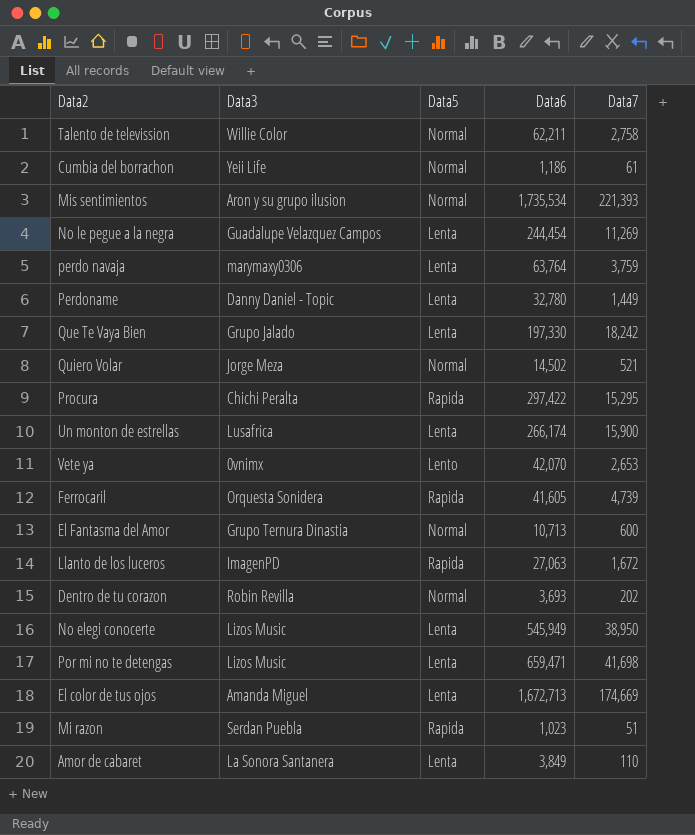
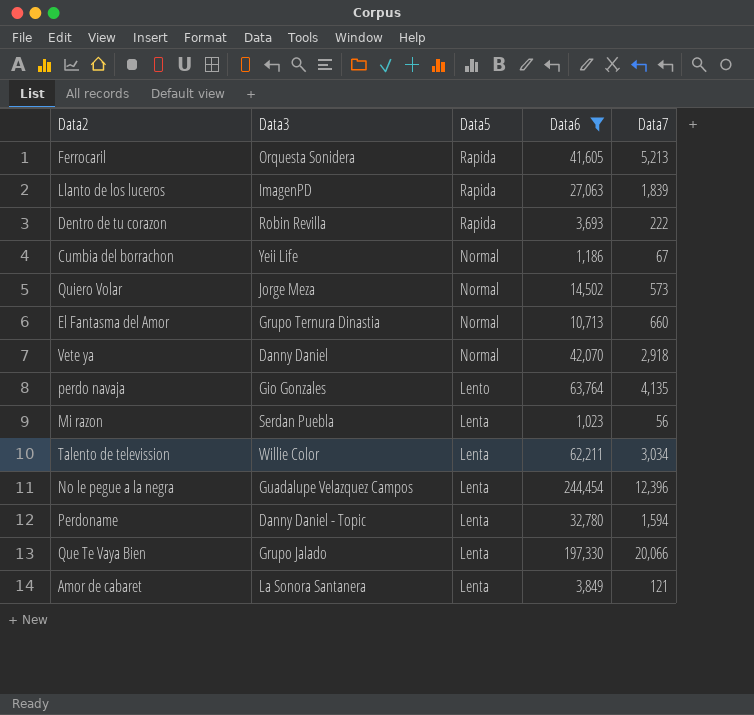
filter: none -> Data6 <= 244,454
row order: none -> Data5 descending
Ferrocaril | Data7: 4,739 -> 5,213
Llanto de los luceros | Data7: 1,672 -> 1,839
Dentro de tu corazon | Data5: Normal -> Rapida
Dentro de tu corazon | Data7: 202 -> 222
Cumbia del borrachon | Data7: 61 -> 67
Quiero Volar | Data7: 521 -> 573
El Fantasma del Amor | Data7: 600 -> 660
Vete ya | Data3: 0vnimx -> Danny Daniel
Vete ya | Data5: Lento -> Normal
Vete ya | Data7: 2,653 -> 2,918
perdo navaja | Data3: marymaxy0306 -> Gio Gonzales
perdo navaja | Data5: Lenta -> Lento
perdo navaja | Data7: 3,759 -> 4,135
Mi razon | Data5: Rapida -> Lenta
Mi razon | Data7: 51 -> 56
Talento de televission | Data5: Normal -> Lenta
Talento de televission | Data7: 2,758 -> 3,034
No le pegue a la negra | Data7: 11,269 -> 12,396
Perdoname | Data7: 1,449 -> 1,594
Que Te Vaya Bien | Data7: 18,242 -> 20,066
Amor de cabaret | Data7: 110 -> 121

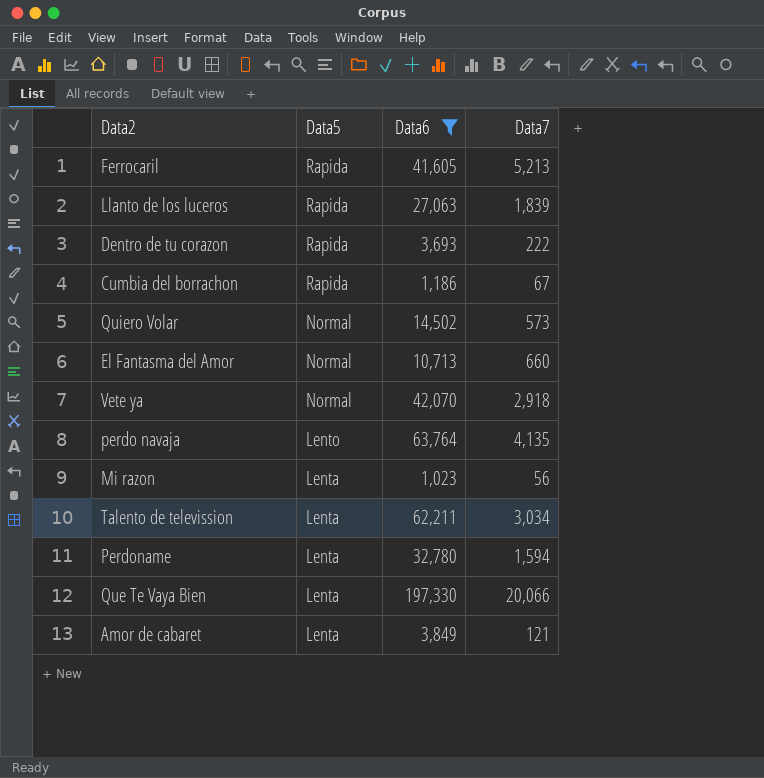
column Data3 | position: 2 -> none
row No le pegue a la negra: Guadalupe Velazquez Campos | Lenta | 244,454 | 12,396 -> none
Cumbia del borrachon | Data5: Normal -> Rapida

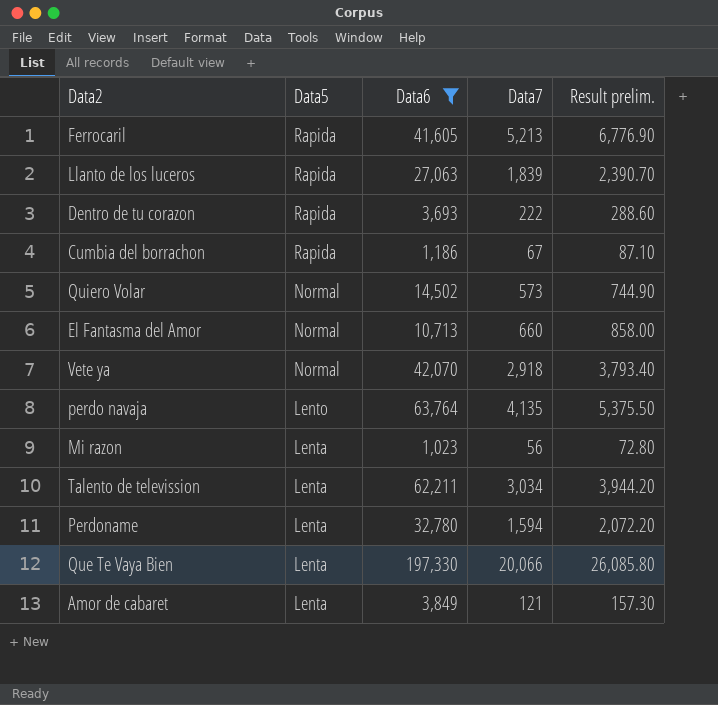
column Result prelim. | formula: none -> [Data7] * 1.3

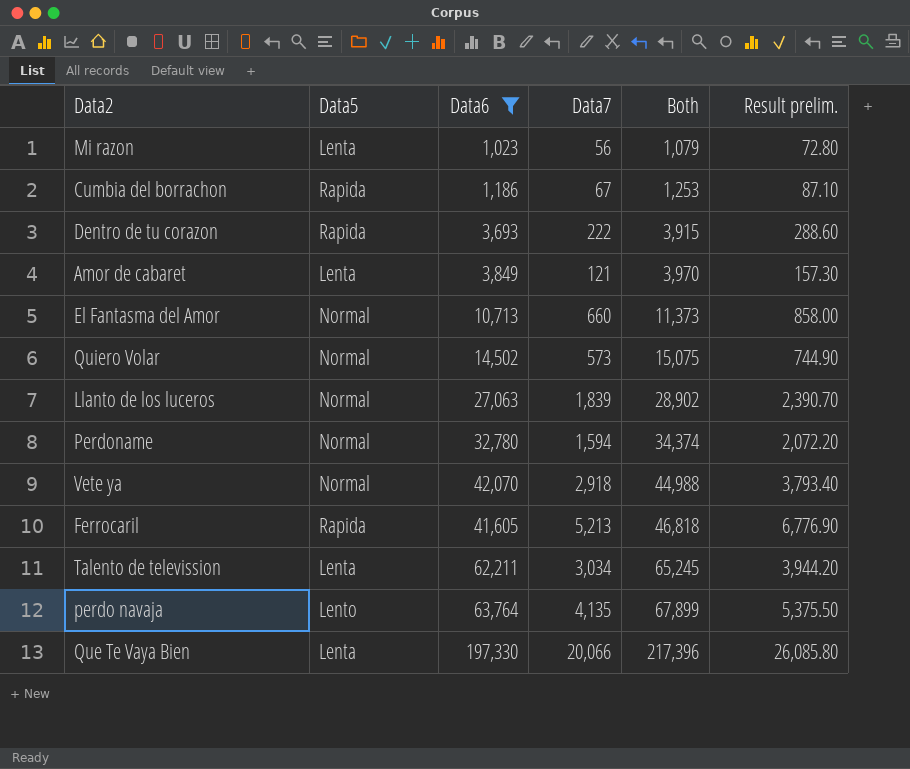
row order: Data5 descending -> Both ascending
column Both | formula: none -> [Data6] + [Data7]
Llanto de los luceros | Data5: Rapida -> Normal
Perdoname | Data5: Lenta -> Normal

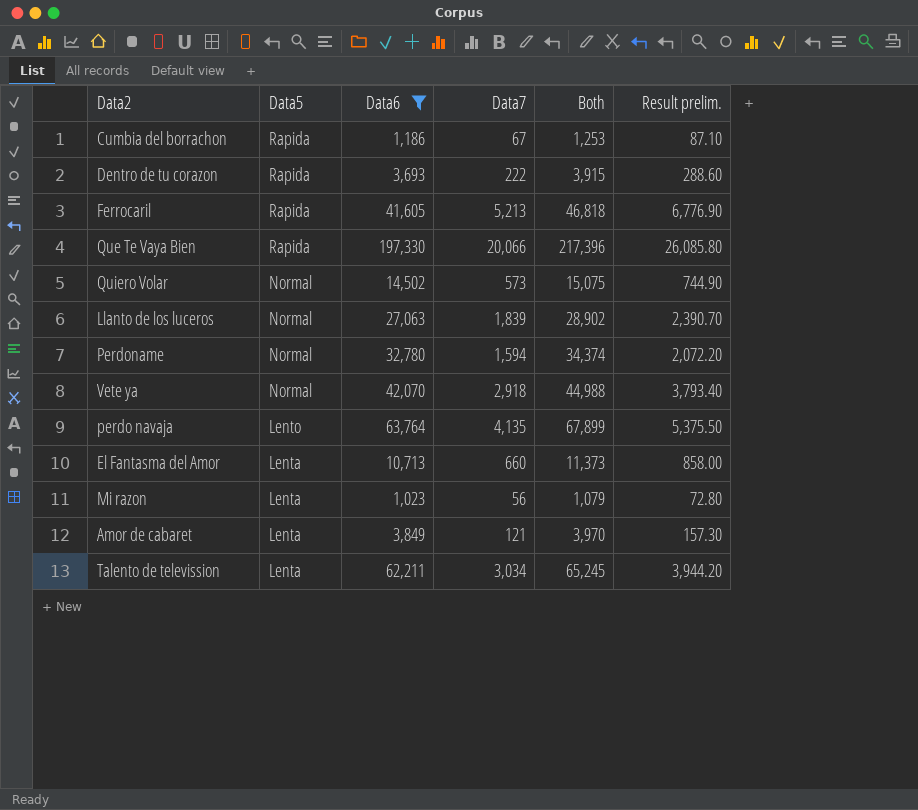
row order: Both ascending -> Data5 descending
Que Te Vaya Bien | Data5: Lenta -> Rapida
El Fantasma del Amor | Data5: Normal -> Lenta

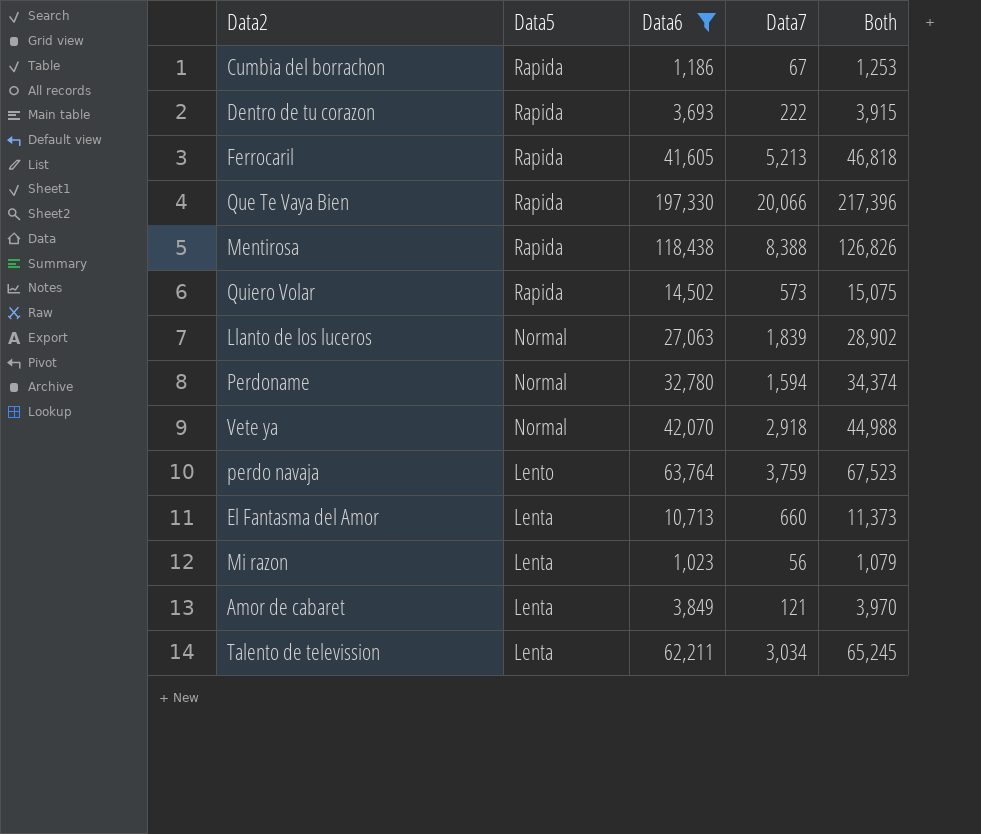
column Result prelim. | formula: [Data7] * 1.3 -> none
row Mentirosa: none -> Rapida | 118,438 | 8,388 | 126,826
Quiero Volar | Data5: Normal -> Rapida
perdo navaja | Data7: 4,135 -> 3,759
perdo navaja | Both: 67,899 -> 67,523

